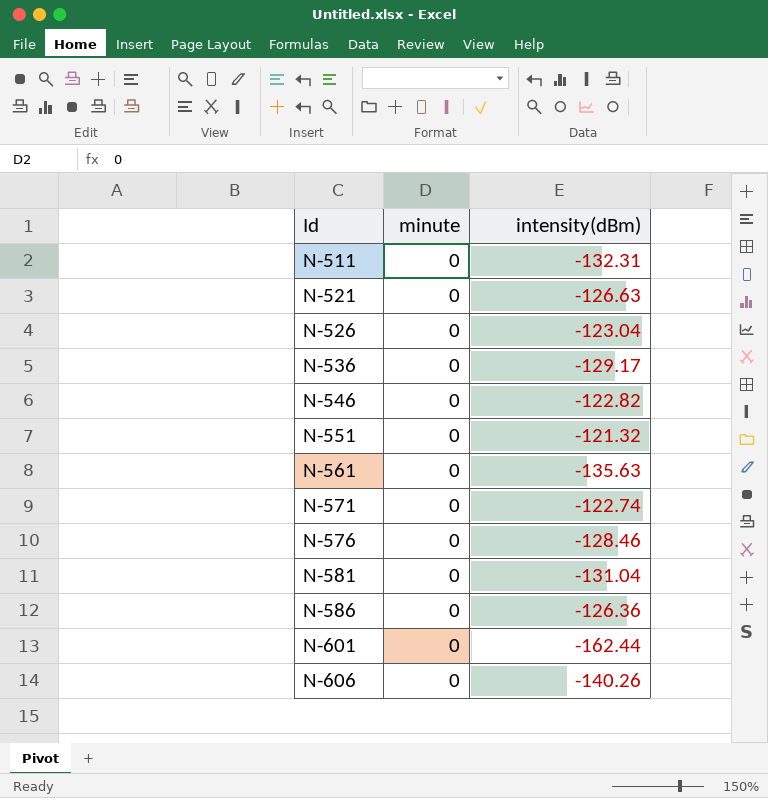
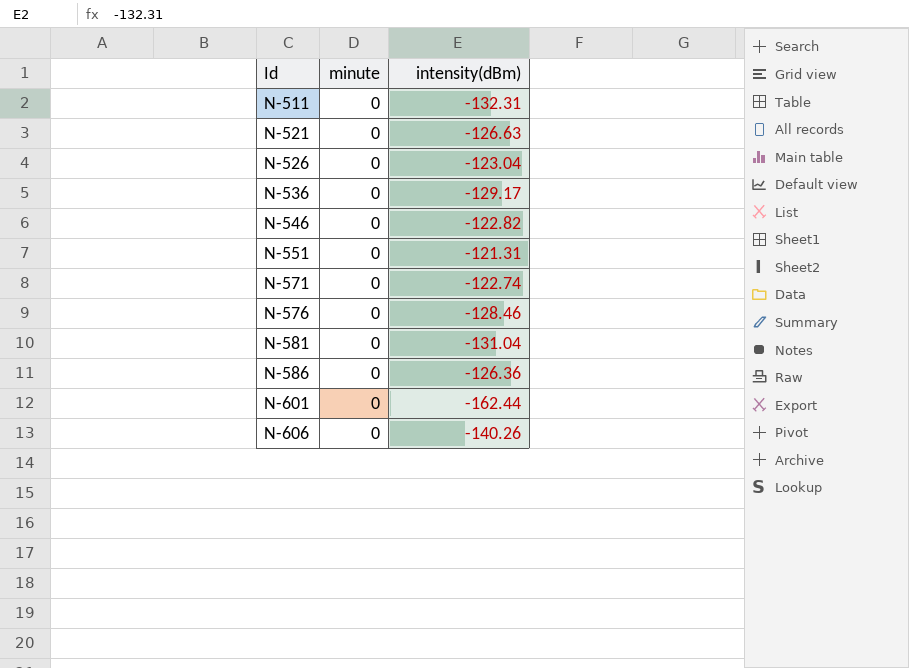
row N-561: 0 | -135.63 -> none
N-551 | intensity(dBm): -121.32 -> -121.31

